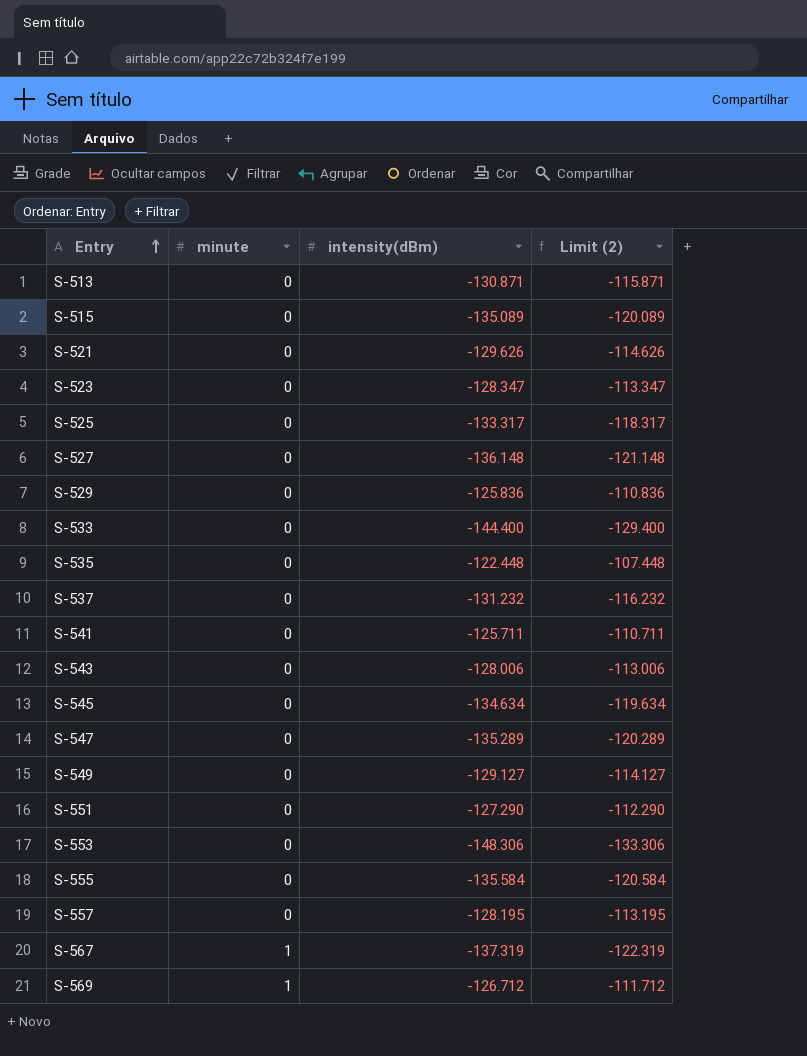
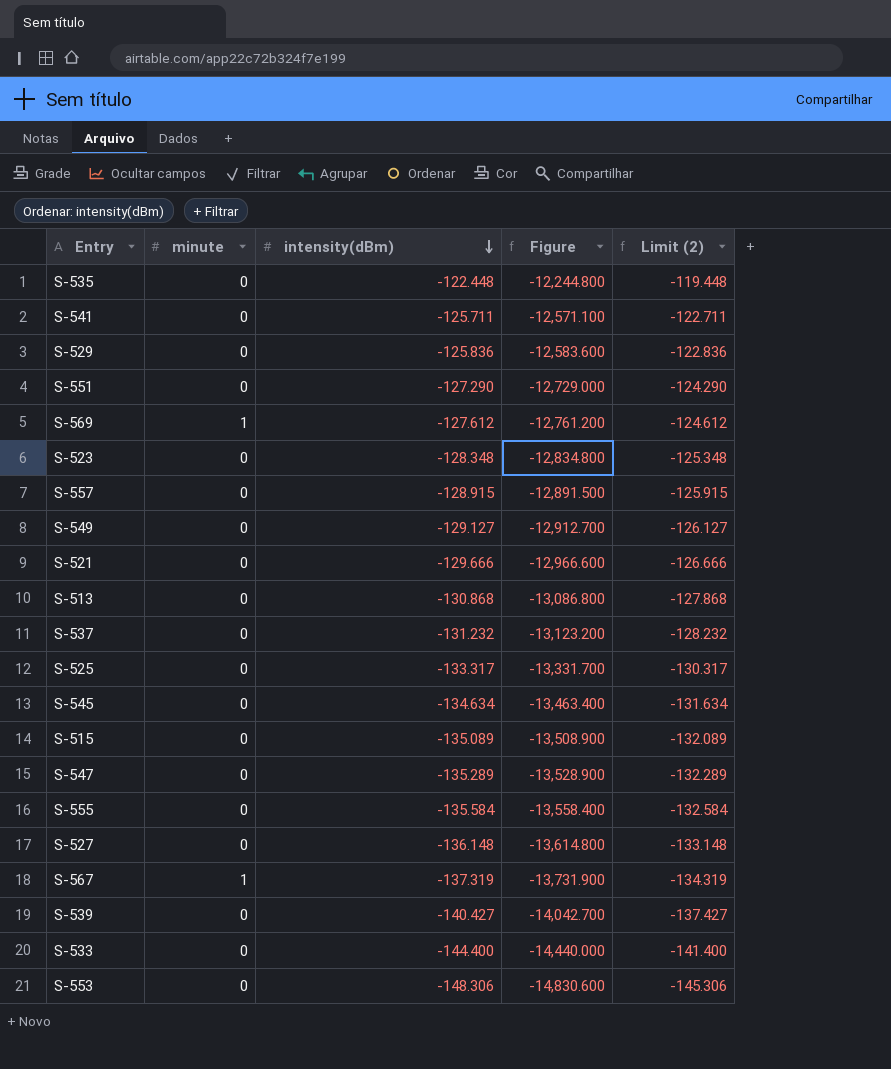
row order: Entry ascending -> intensity(dBm) descending
column Figure | formula: none -> [intensity(dBm)] * 100
column Limit (2) | formula: [intensity(dBm)] + 15 -> [intensity(dBm)] + 3
row S-543: 0 | -128.006 | -113.006 -> none
S-569 | intensity(dBm): -126.712 -> -127.612
S-523 | intensity(dBm): -128.347 -> -128.348
S-557 | intensity(dBm): -128.195 -> -128.915
S-521 | intensity(dBm): -129.626 -> -129.666
S-513 | intensity(dBm): -130.871 -> -130.868
row S-539: none -> 0 | -140.427 | -14,042.700 | -137.427

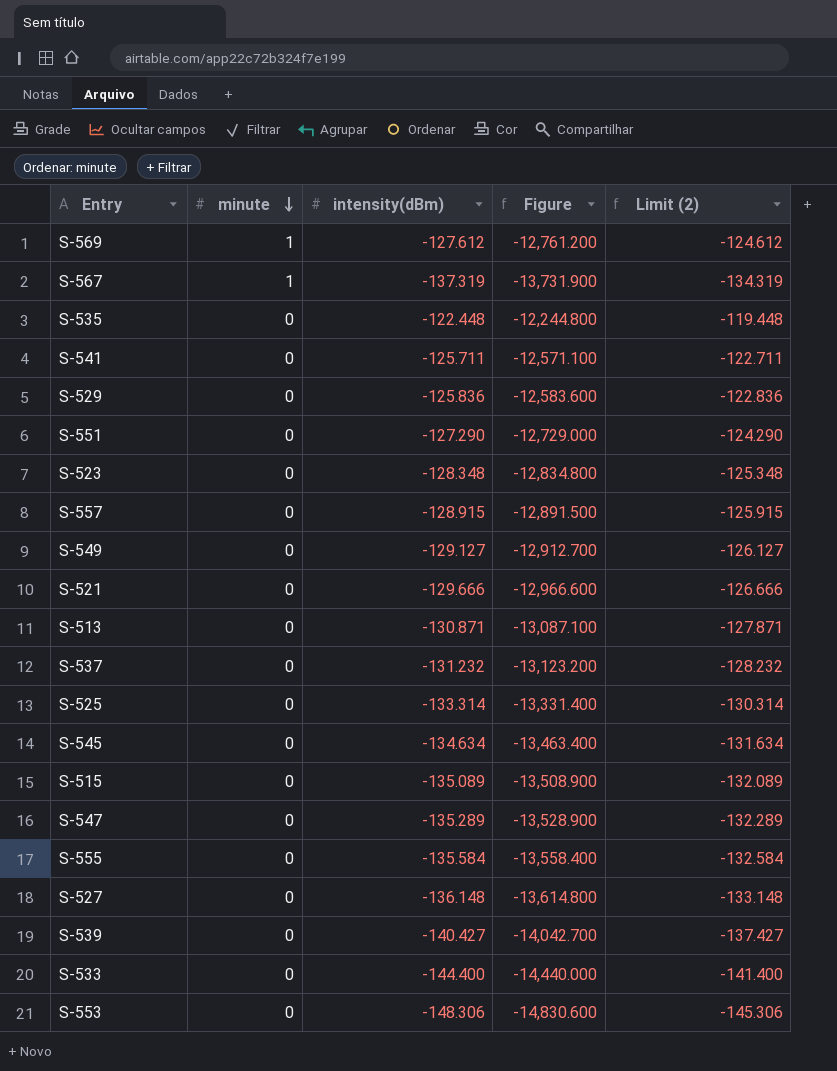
row order: intensity(dBm) descending -> minute descending
S-513 | intensity(dBm): -130.868 -> -130.871
S-513 | Figure: -13,086.800 -> -13,087.100
S-513 | Limit (2): -127.868 -> -127.871
S-525 | intensity(dBm): -133.317 -> -133.314
S-525 | Figure: -13,331.700 -> -13,331.400
S-525 | Limit (2): -130.317 -> -130.314

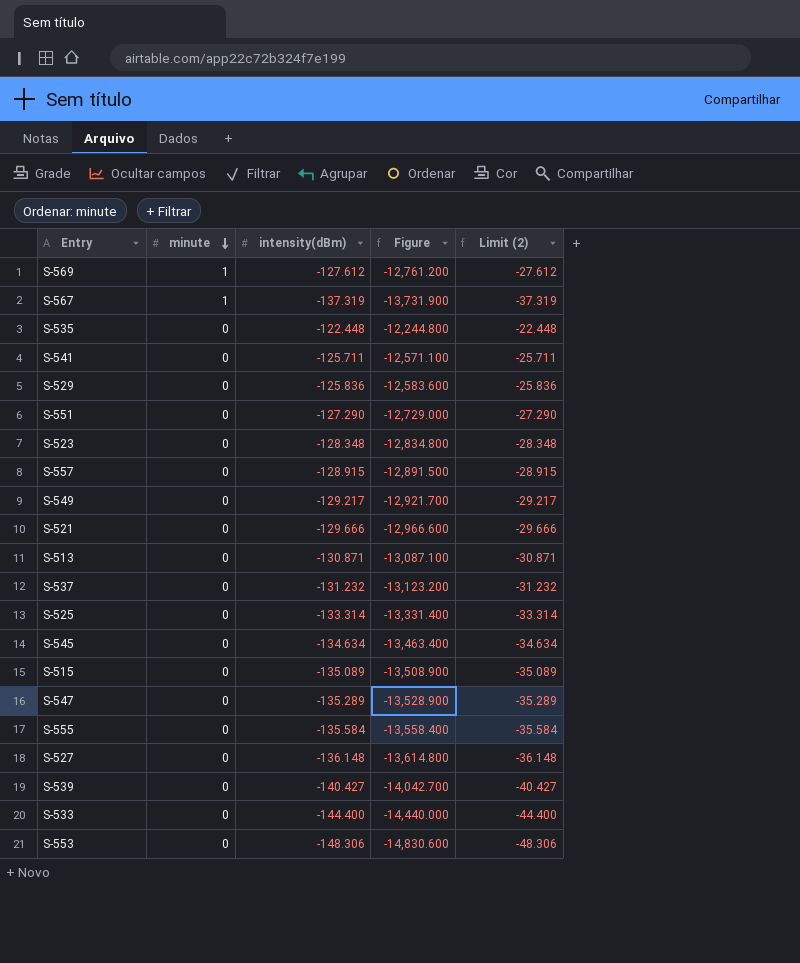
column Limit (2) | formula: [intensity(dBm)] + 3 -> [intensity(dBm)] + 100
S-549 | intensity(dBm): -129.127 -> -129.217
S-549 | Figure: -12,912.700 -> -12,921.700

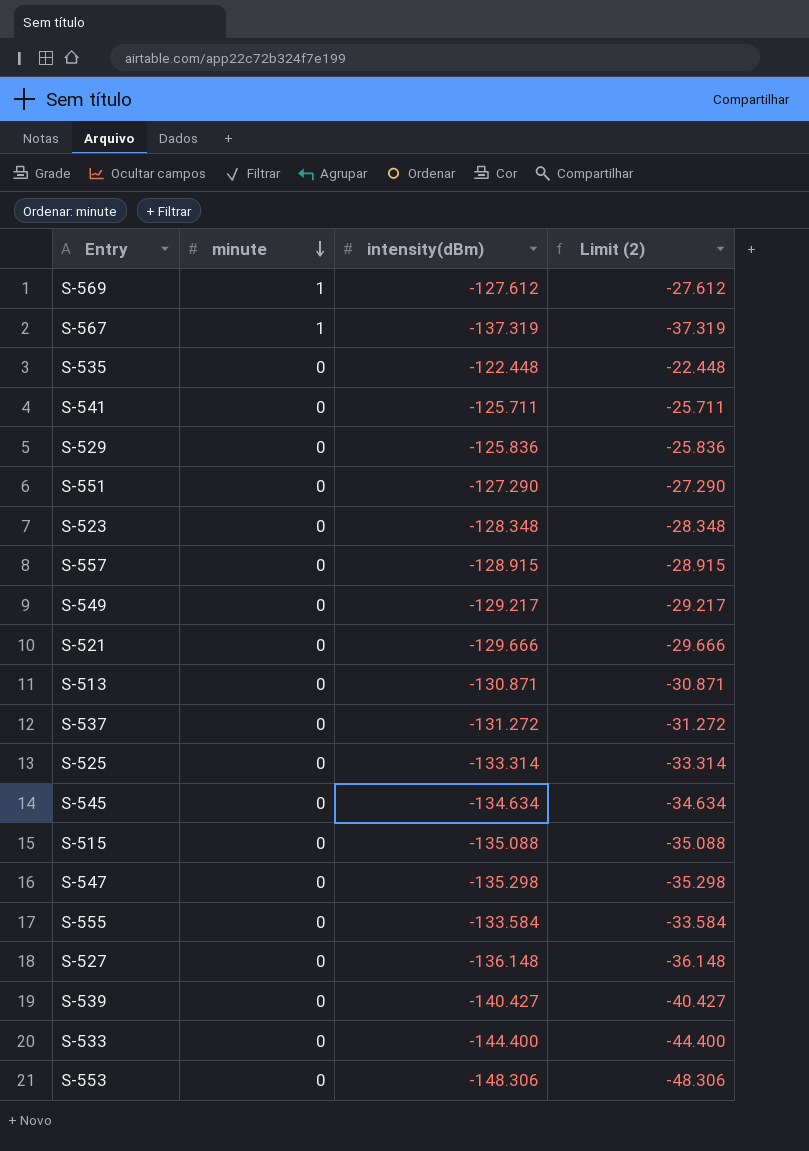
column Figure | formula: [intensity(dBm)] * 100 -> none
S-537 | intensity(dBm): -131.232 -> -131.272
S-537 | Limit (2): -31.232 -> -31.272
S-515 | intensity(dBm): -135.089 -> -135.088
S-515 | Limit (2): -35.089 -> -35.088
S-547 | intensity(dBm): -135.289 -> -135.298
S-547 | Limit (2): -35.289 -> -35.298
S-555 | intensity(dBm): -135.584 -> -133.584
S-555 | Limit (2): -35.584 -> -33.584

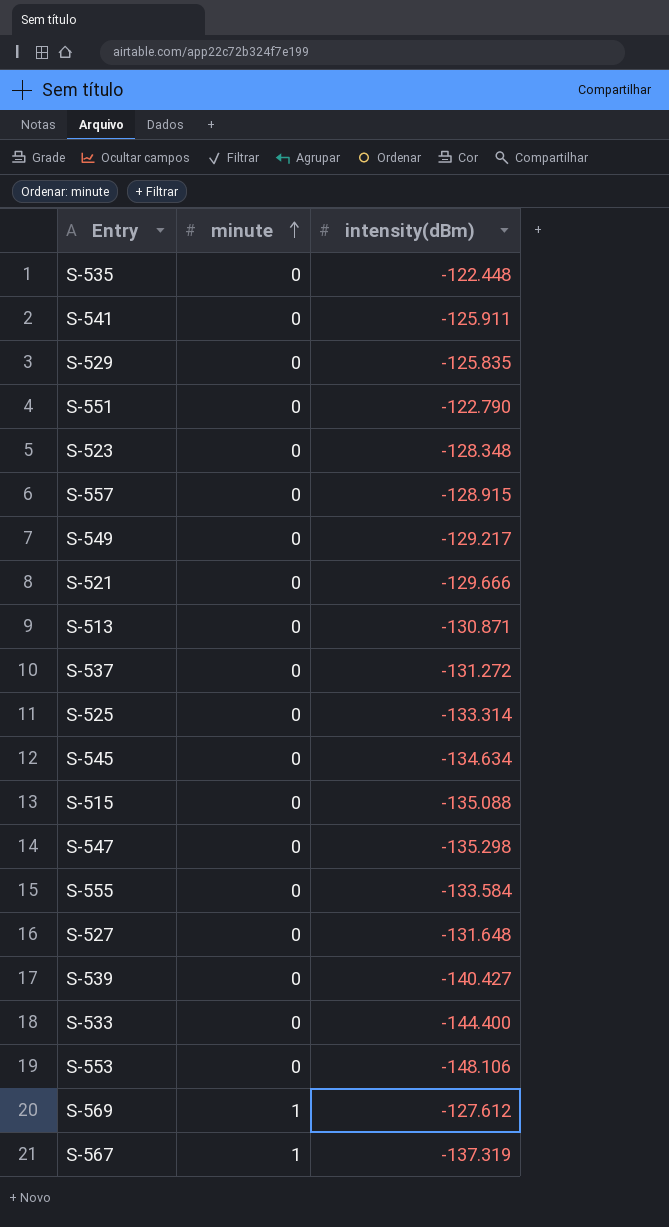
row order: minute descending -> minute ascending
column Limit (2) | formula: [intensity(dBm)] + 100 -> none
S-541 | intensity(dBm): -125.711 -> -125.911
S-529 | intensity(dBm): -125.836 -> -125.835
S-551 | intensity(dBm): -127.290 -> -122.790
S-527 | intensity(dBm): -136.148 -> -131.648
S-553 | intensity(dBm): -148.306 -> -148.106

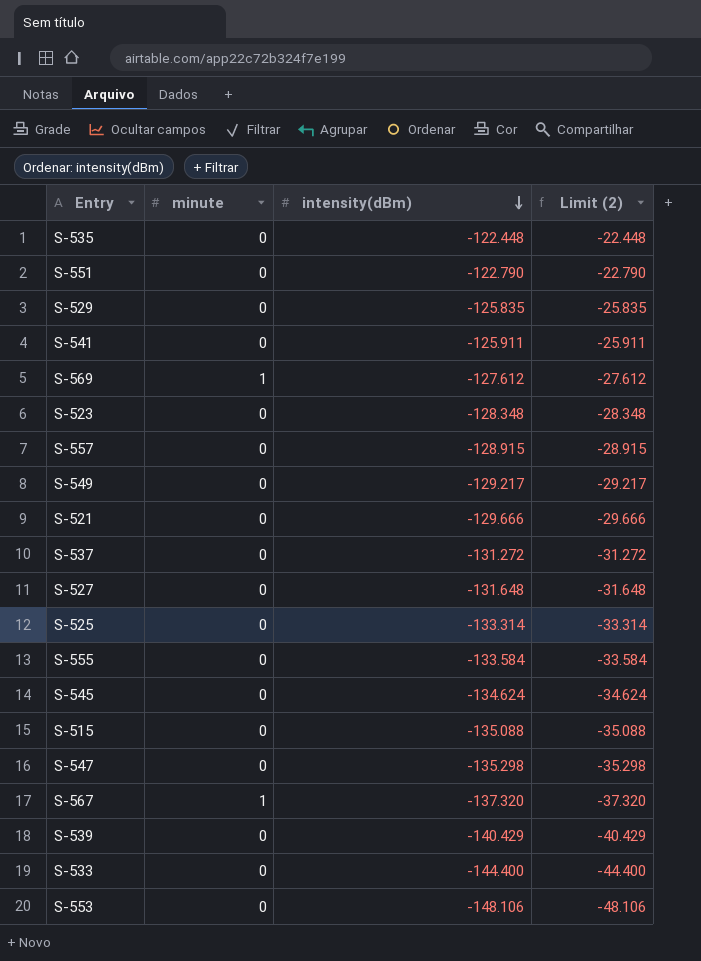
row order: minute ascending -> intensity(dBm) descending
column Limit (2) | formula: none -> [intensity(dBm)] + 100
row S-513: 0 | -130.871 -> none
S-545 | intensity(dBm): -134.634 -> -134.624
S-567 | intensity(dBm): -137.319 -> -137.320
S-539 | intensity(dBm): -140.427 -> -140.429

